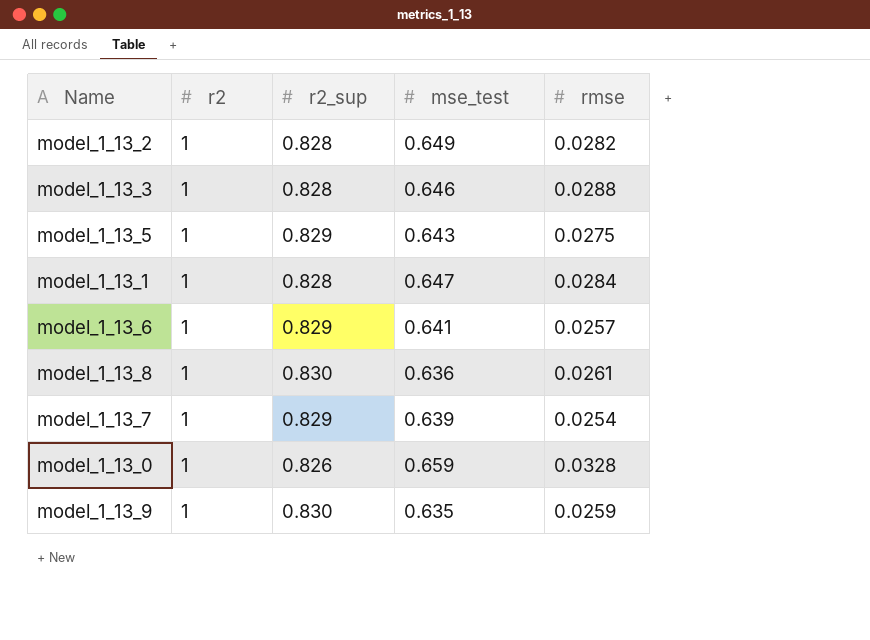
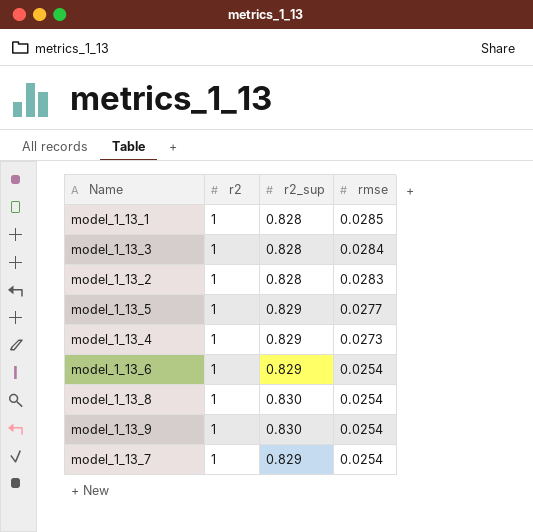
row order: none -> rmse descending
column mse_test | position: 4 -> none
row model_1_13_0: 1 | 0.826 | 0.659 | 0.0328 -> none
model_1_13_1 | rmse: 0.0284 -> 0.0285
model_1_13_3 | rmse: 0.0288 -> 0.0284
model_1_13_2 | rmse: 0.0282 -> 0.0283
model_1_13_5 | rmse: 0.0275 -> 0.0277
row model_1_13_4: none -> 1 | 0.829 | 0.0273
model_1_13_6 | rmse: 0.0257 -> 0.0254
model_1_13_8 | rmse: 0.0261 -> 0.0254
model_1_13_9 | rmse: 0.0259 -> 0.0254

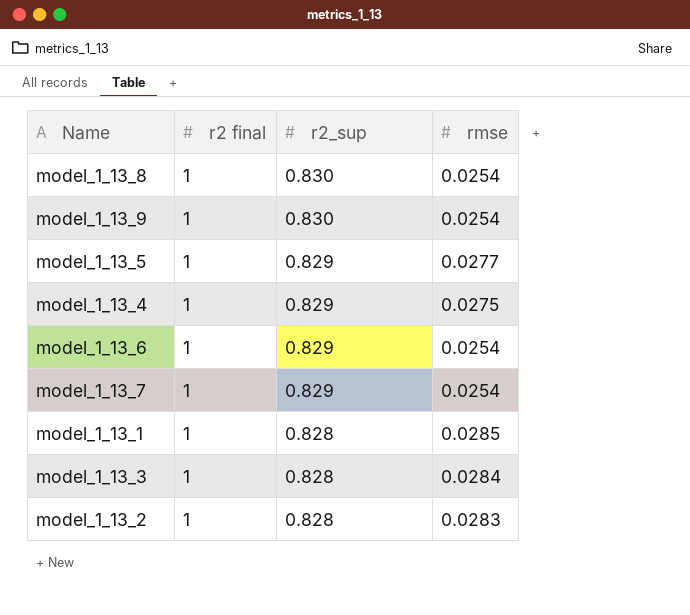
row order: rmse descending -> r2_sup descending
column name: r2 -> r2 final
model_1_13_4 | rmse: 0.0273 -> 0.0275

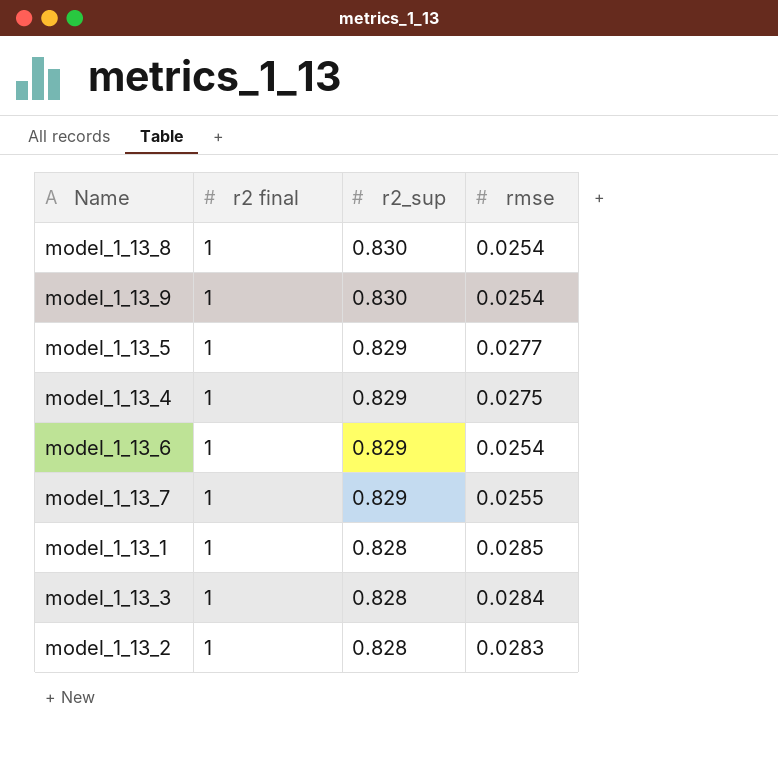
model_1_13_7 | rmse: 0.0254 -> 0.0255

